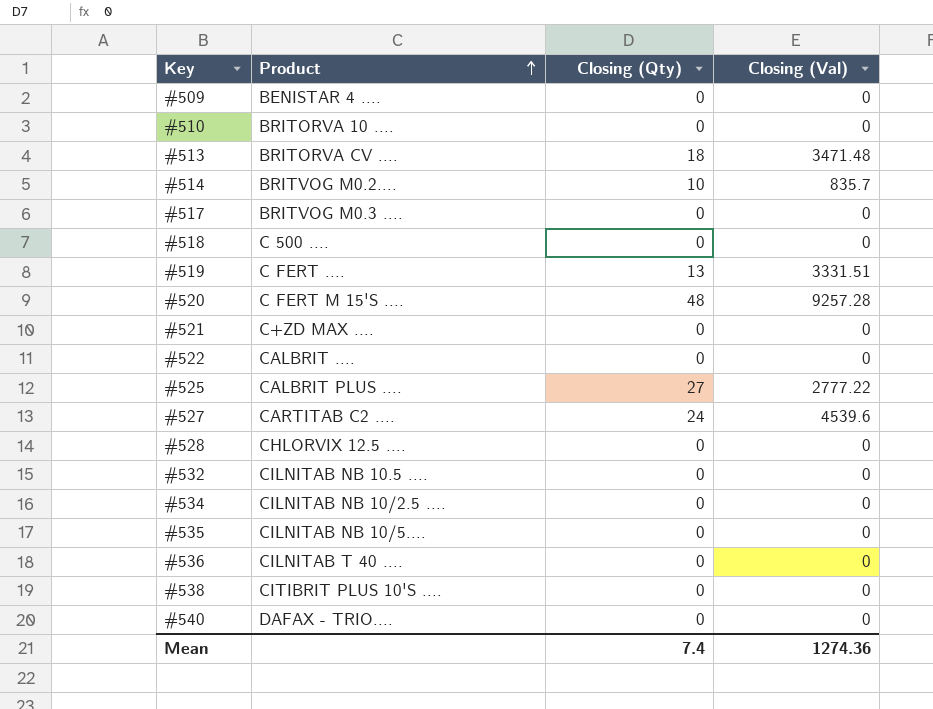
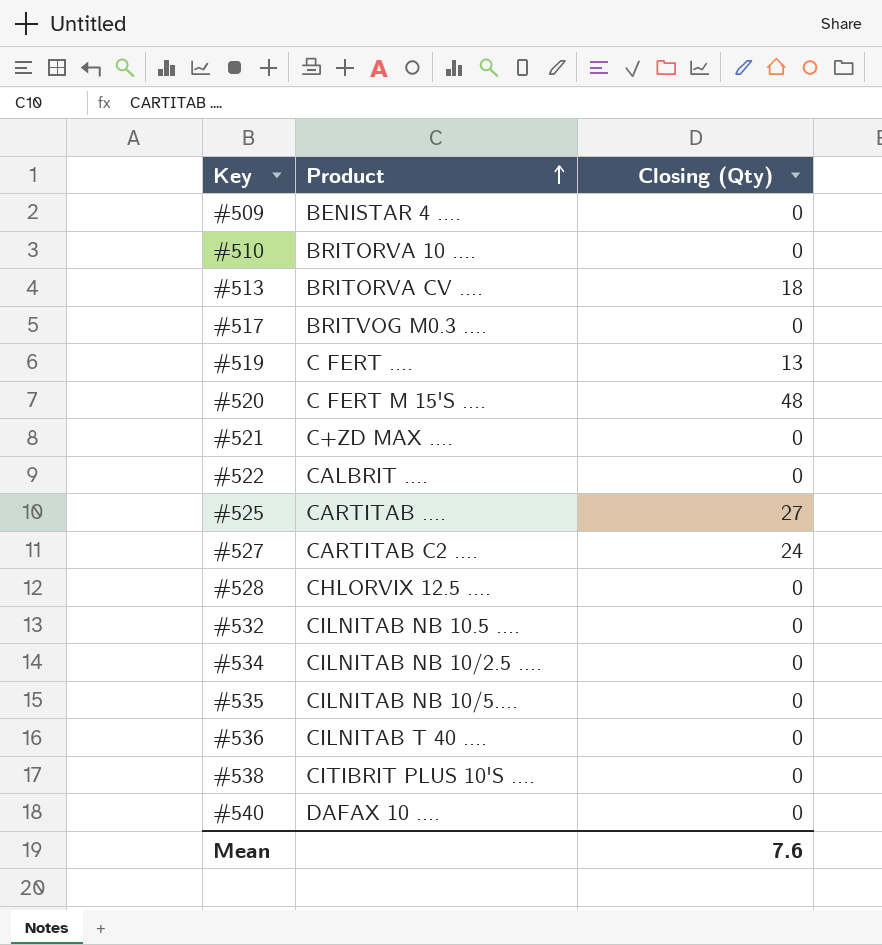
column Closing (Val) | position: 4 -> none
row #514: BRITVOG M0.2.... | 10 | 835.7 -> none
row #518: C 500 .... | 0 | 0 -> none
#525 | Product: CALBRIT PLUS .... -> CARTITAB ....
#540 | Product: DAFAX - TRIO.... -> DAFAX 10 ....
Mean | Closing (Qty): 7.4 -> 7.6

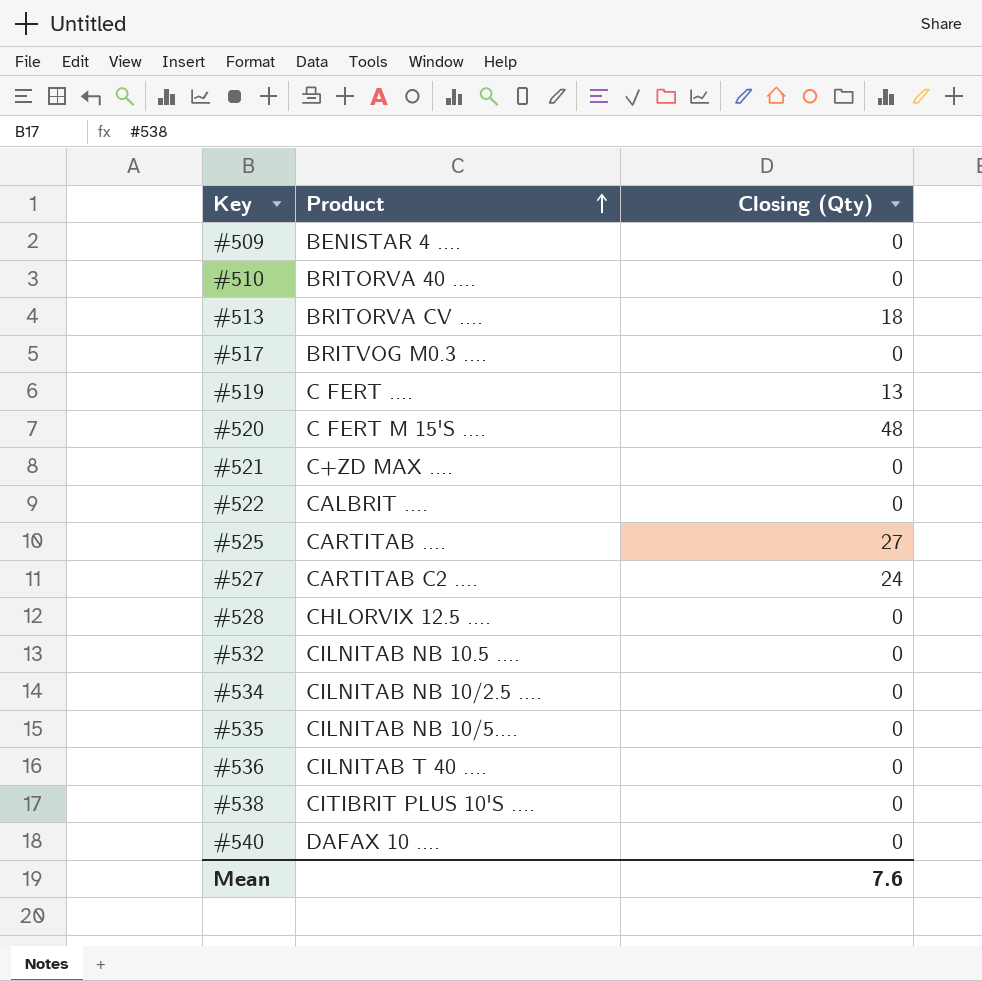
#510 | Product: BRITORVA 10 .... -> BRITORVA 40 ....

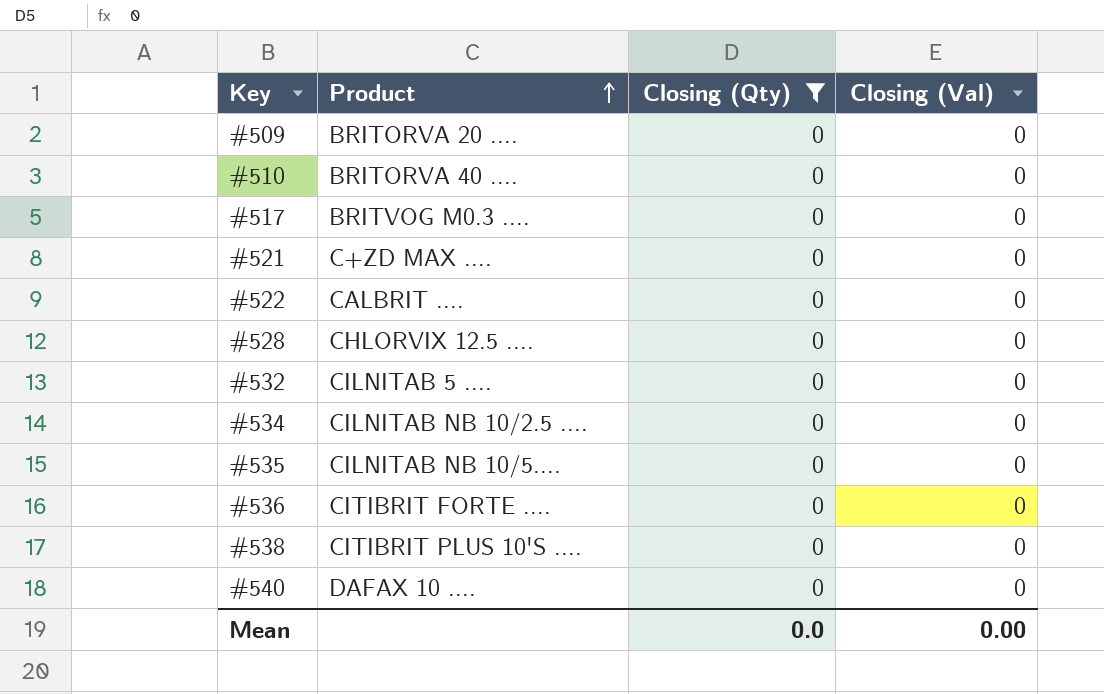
filter: none -> Closing (Qty) = 0
column Closing (Val) | position: none -> 4
#509 | Product: BENISTAR 4 .... -> BRITORVA 20 ....
#532 | Product: CILNITAB NB 10.5 .... -> CILNITAB 5 ....
#536 | Product: CILNITAB T 40 .... -> CITIBRIT FORTE ....
Mean | Closing (Qty): 7.6 -> 0.0

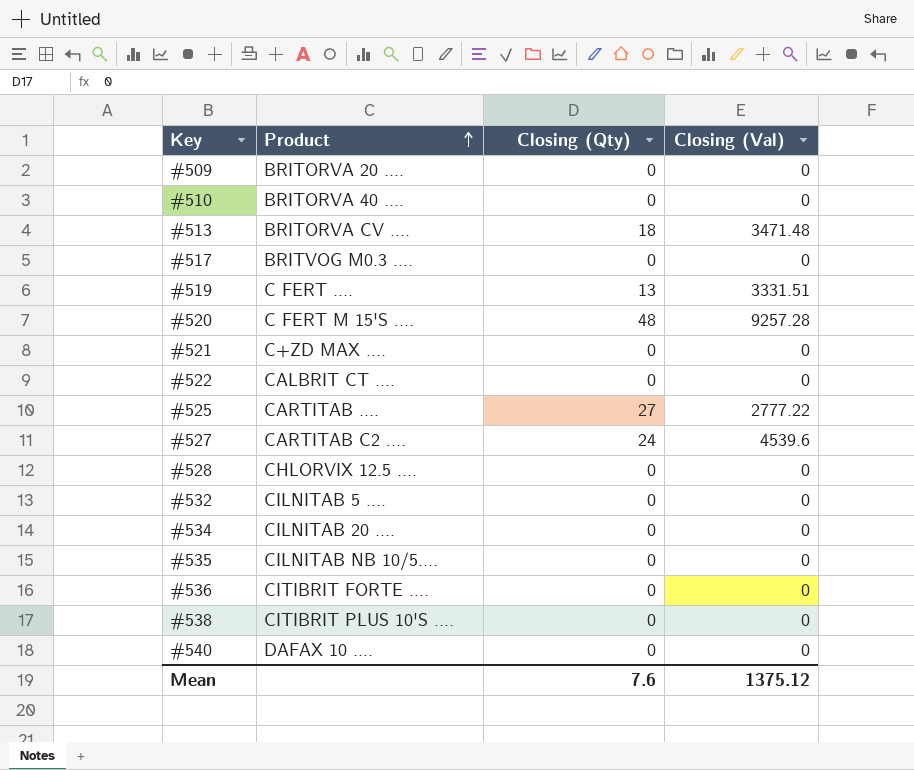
filter: Closing (Qty) = 0 -> none
#522 | Product: CALBRIT .... -> CALBRIT CT ....
#534 | Product: CILNITAB NB 10/2.5 .... -> CILNITAB 20 ....
Mean | Closing (Qty): 0.0 -> 7.6
Mean | Closing (Val): 0.00 -> 1375.12

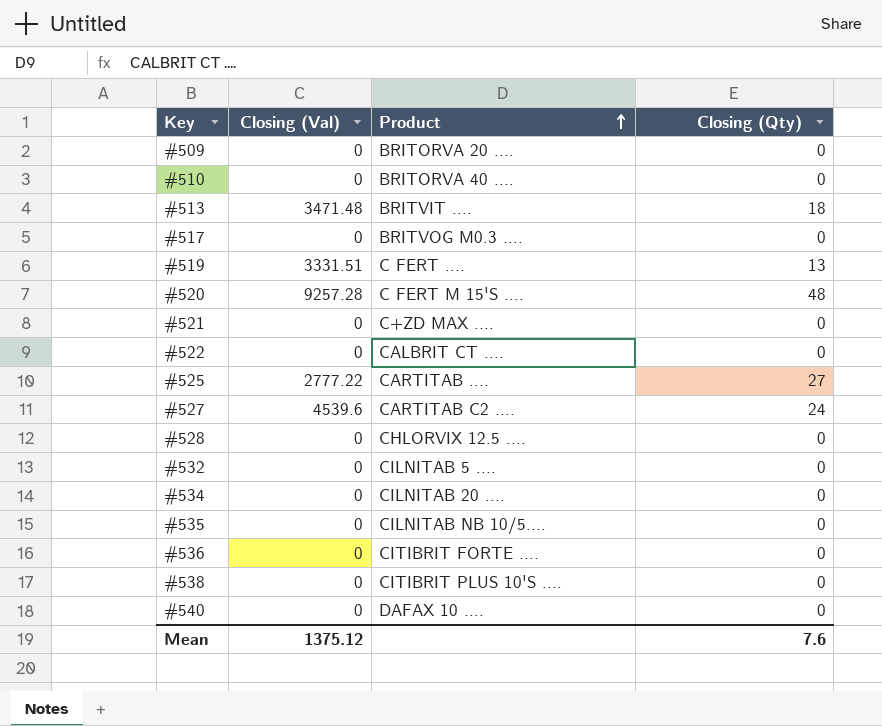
column Closing (Val) | position: 4 -> 2
#513 | Product: BRITORVA CV .... -> BRITVIT ....

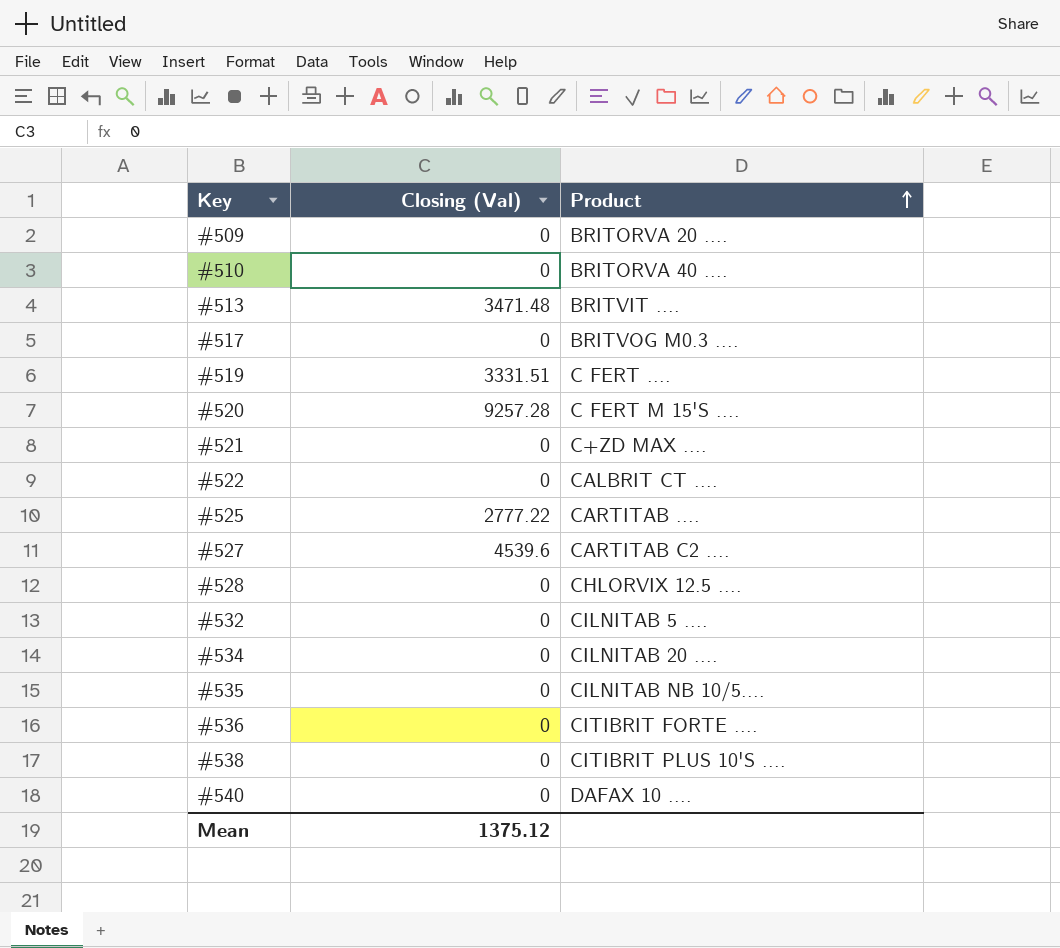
column Closing (Qty) | position: 4 -> none

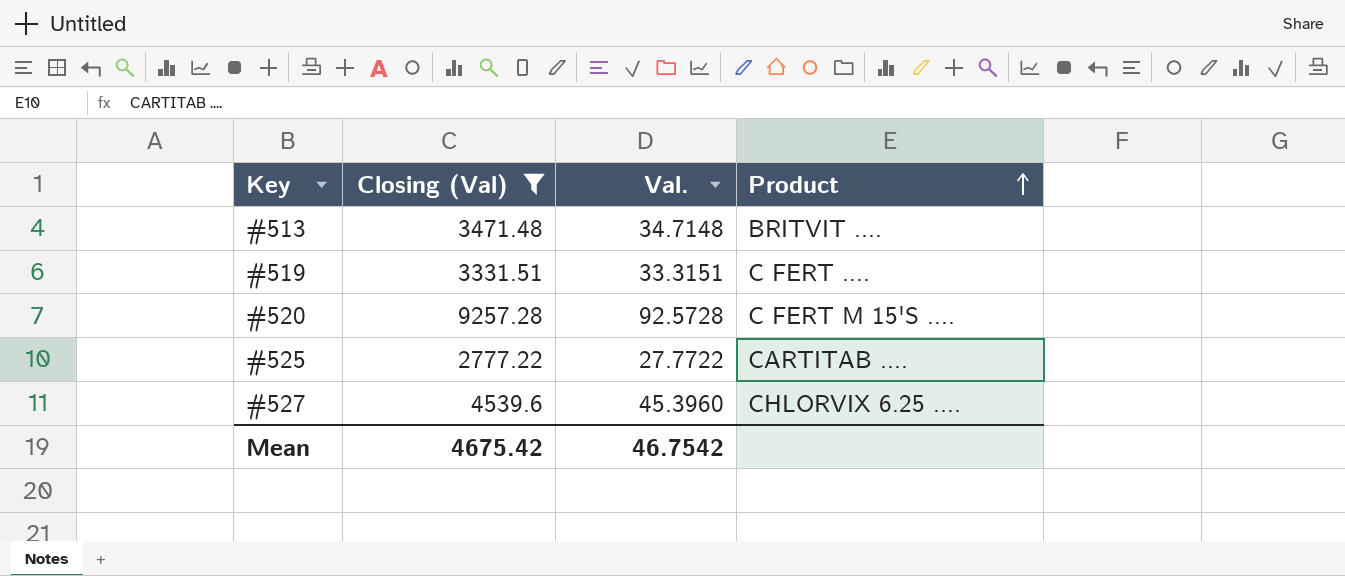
filter: none -> Closing (Val) != 0
column Val. | formula: none -> [Closing (Val)] * 0.01
#527 | Product: CARTITAB C2 .... -> CHLORVIX 6.25 ....
Mean | Closing (Val): 1375.12 -> 4675.42

